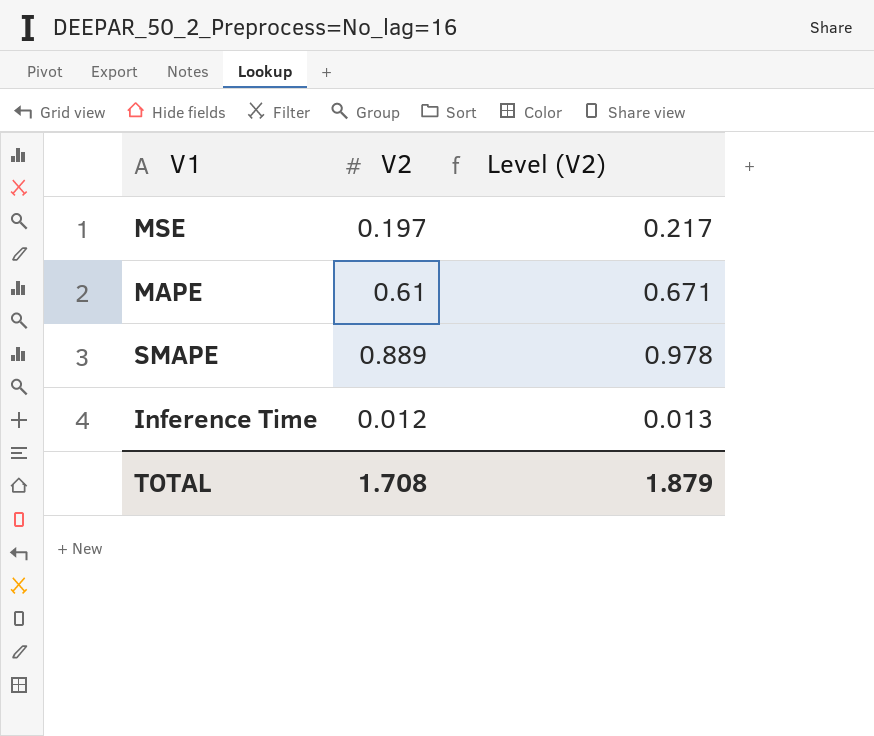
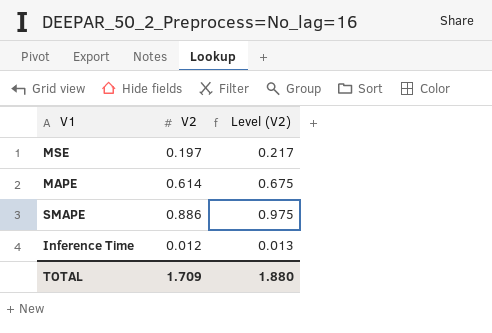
MAPE | V2: 0.61 -> 0.614
MAPE | Level (V2): 0.671 -> 0.675
SMAPE | V2: 0.889 -> 0.886
SMAPE | Level (V2): 0.978 -> 0.975
TOTAL | V2: 1.708 -> 1.709
TOTAL | Level (V2): 1.879 -> 1.880

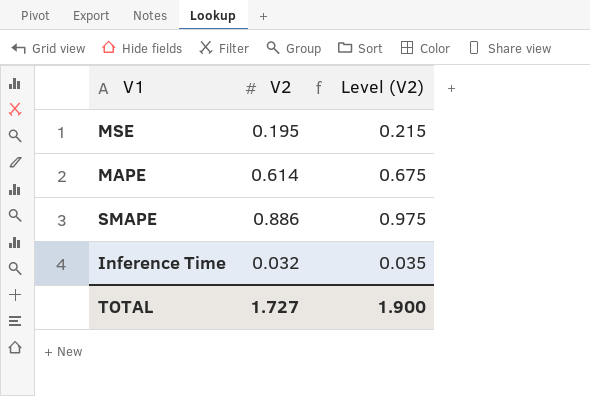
MSE | V2: 0.197 -> 0.195
MSE | Level (V2): 0.217 -> 0.215
Inference Time | V2: 0.012 -> 0.032
Inference Time | Level (V2): 0.013 -> 0.035
TOTAL | V2: 1.709 -> 1.727
TOTAL | Level (V2): 1.880 -> 1.900

